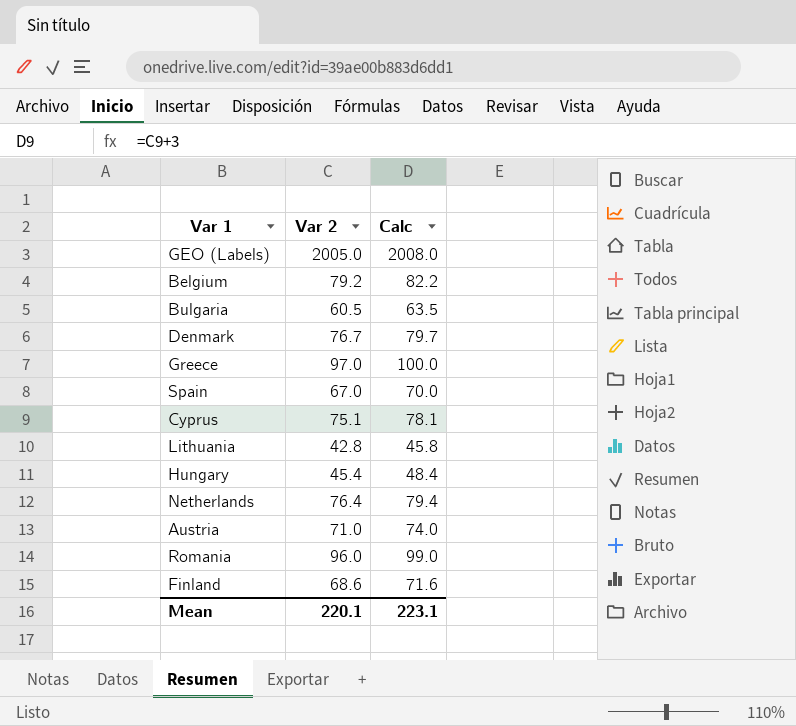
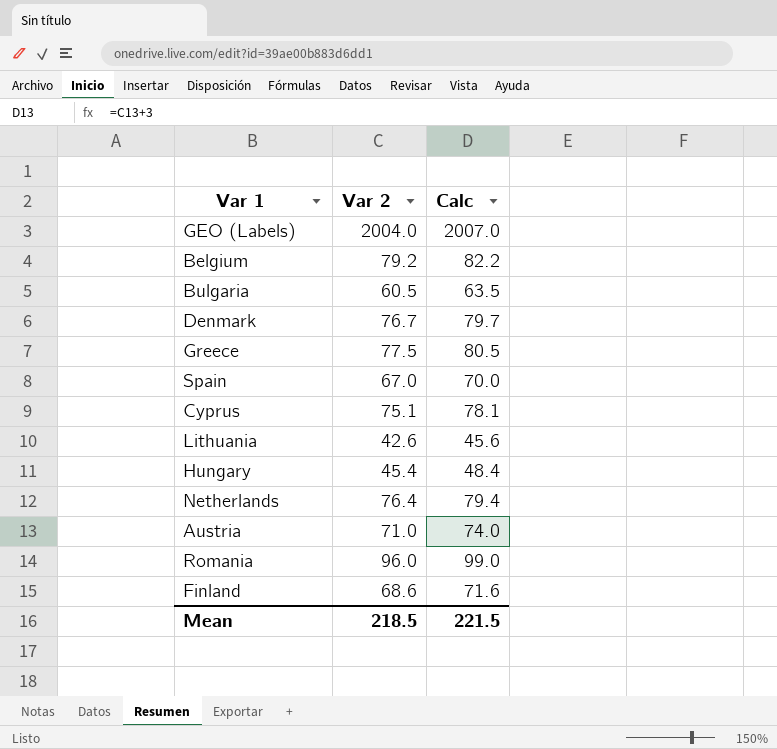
GEO (Labels) | Var 2: 2005.0 -> 2004.0
GEO (Labels) | Calc: 2008.0 -> 2007.0
Greece | Var 2: 97.0 -> 77.5
Greece | Calc: 100.0 -> 80.5
Lithuania | Var 2: 42.8 -> 42.6
Lithuania | Calc: 45.8 -> 45.6
Mean | Var 2: 220.1 -> 218.5
Mean | Calc: 223.1 -> 221.5

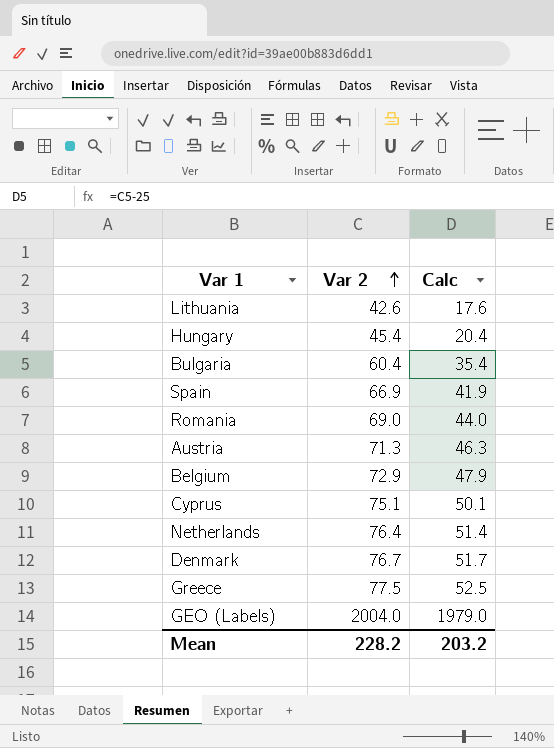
row order: none -> Var 2 ascending
column Calc | formula: [Var 2] + 3 -> [Var 2] - 25
row Finland: 68.6 | 71.6 -> none
Bulgaria | Var 2: 60.5 -> 60.4
Spain | Var 2: 67.0 -> 66.9
Romania | Var 2: 96.0 -> 69.0
Austria | Var 2: 71.0 -> 71.3
Belgium | Var 2: 79.2 -> 72.9
Mean | Var 2: 218.5 -> 228.2
Mean | Calc: 221.5 -> 203.2

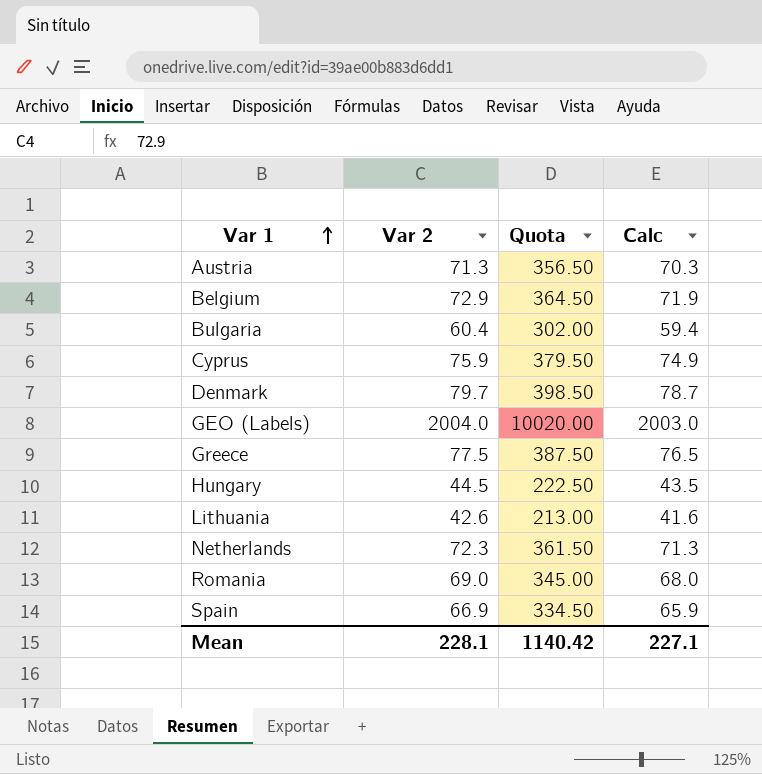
row order: Var 2 ascending -> Var 1 ascending
column Quota | formula: none -> [Var 2] * 5
column Calc | formula: [Var 2] - 25 -> [Var 2] - 1
Cyprus | Var 2: 75.1 -> 75.9
Denmark | Var 2: 76.7 -> 79.7
Hungary | Var 2: 45.4 -> 44.5
Netherlands | Var 2: 76.4 -> 72.3
Mean | Var 2: 228.2 -> 228.1
Mean | Calc: 203.2 -> 227.1

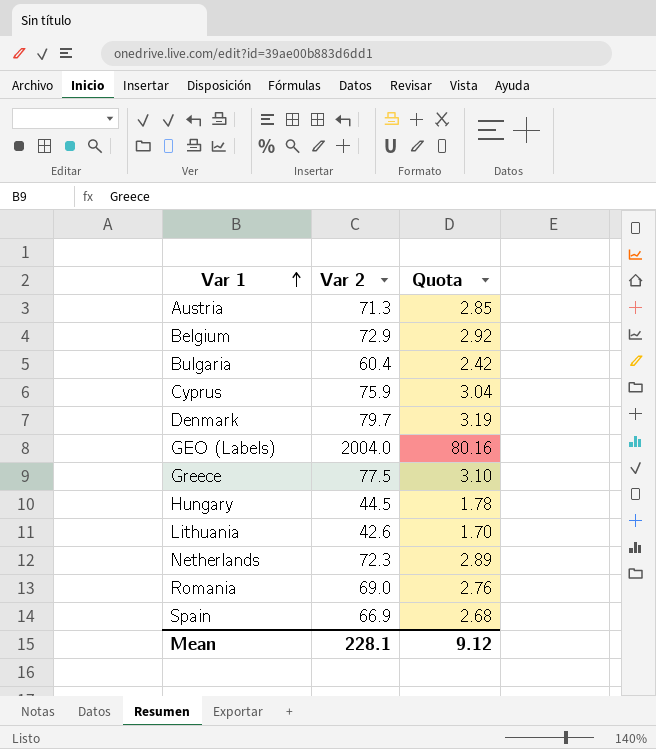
column Calc | formula: [Var 2] - 1 -> none
column Quota | formula: [Var 2] * 5 -> [Var 2] * 0.04
Mean | Quota: 1140.42 -> 9.12

